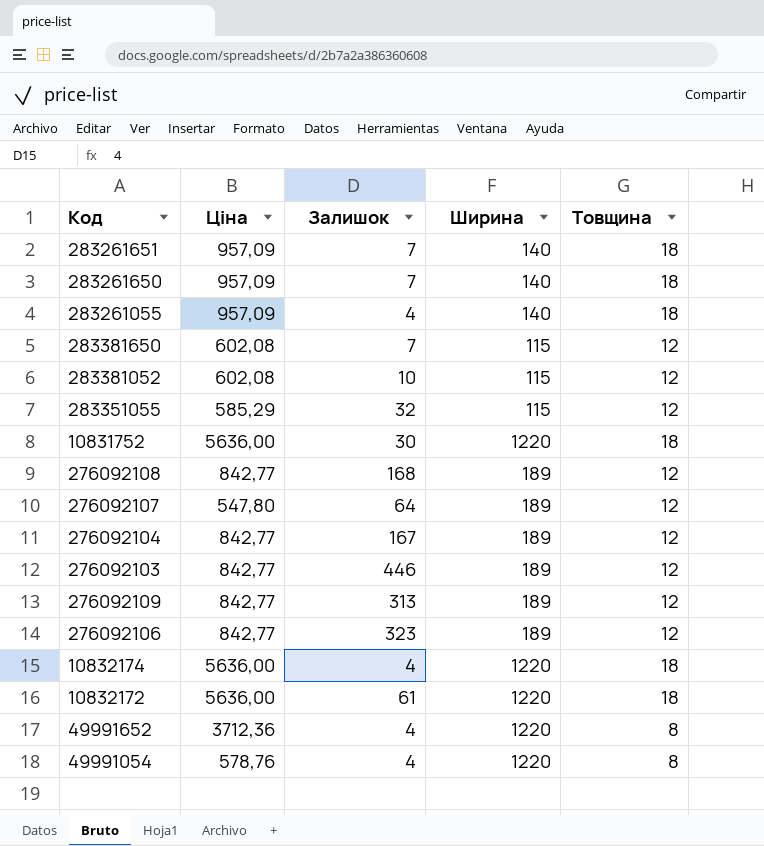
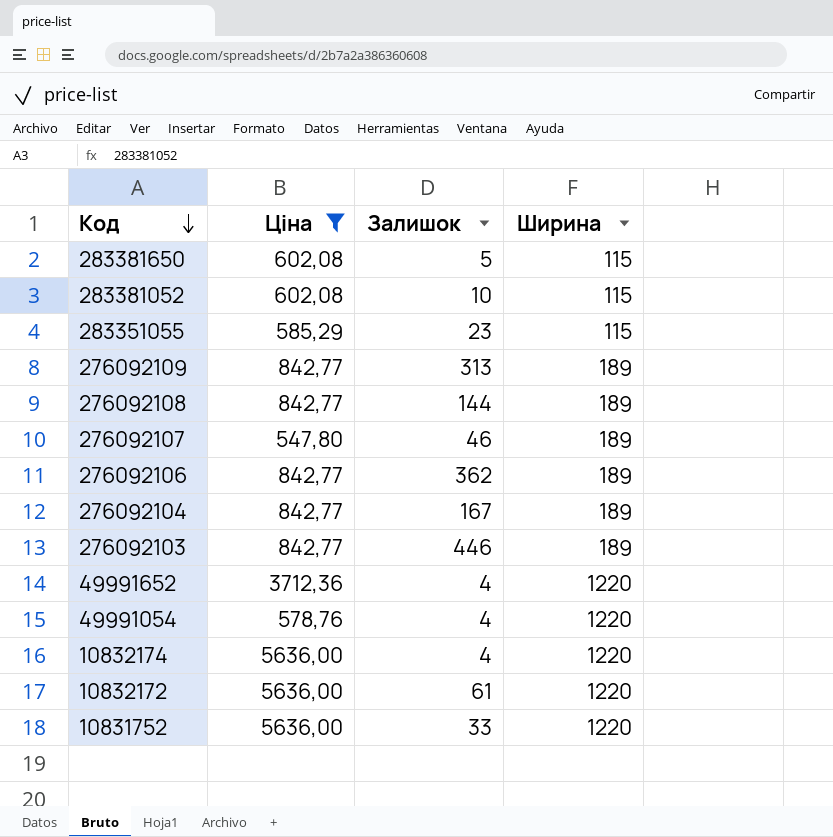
filter: none -> Ціна != 957,09
row order: none -> Код descending
column Товщина | position: 5 -> none
283381650 | Залишок: 7 -> 5
283351055 | Залишок: 32 -> 23
276092108 | Залишок: 168 -> 144
276092107 | Залишок: 64 -> 46
276092106 | Залишок: 323 -> 362
10831752 | Залишок: 30 -> 33

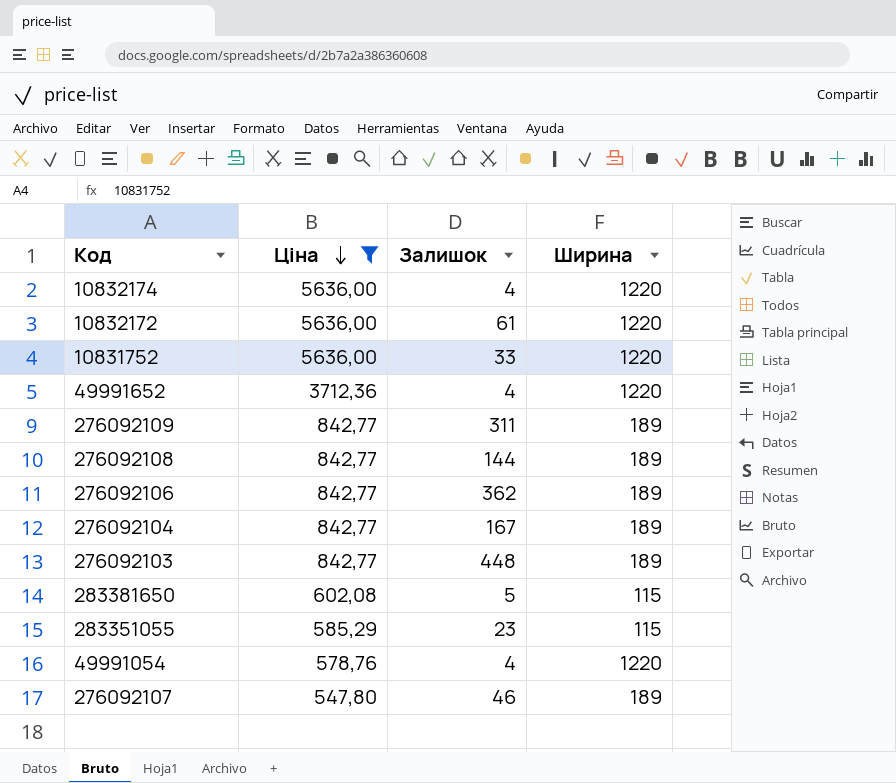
row order: Код descending -> Ціна descending
row 283381052: 602,08 | 10 | 115 -> none
276092109 | Залишок: 313 -> 311
276092103 | Залишок: 446 -> 448

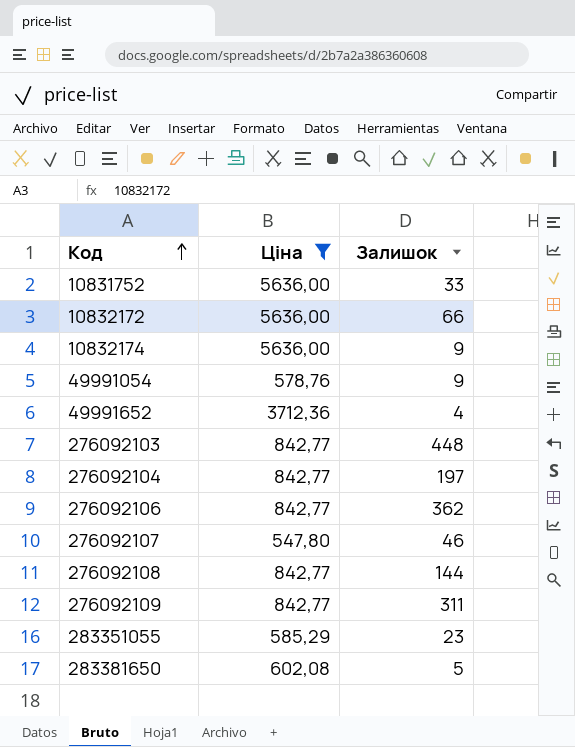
row order: Ціна descending -> Код ascending
column Ширина | position: 4 -> none
10832172 | Залишок: 61 -> 66
10832174 | Залишок: 4 -> 9
49991054 | Залишок: 4 -> 9
276092104 | Залишок: 167 -> 197

